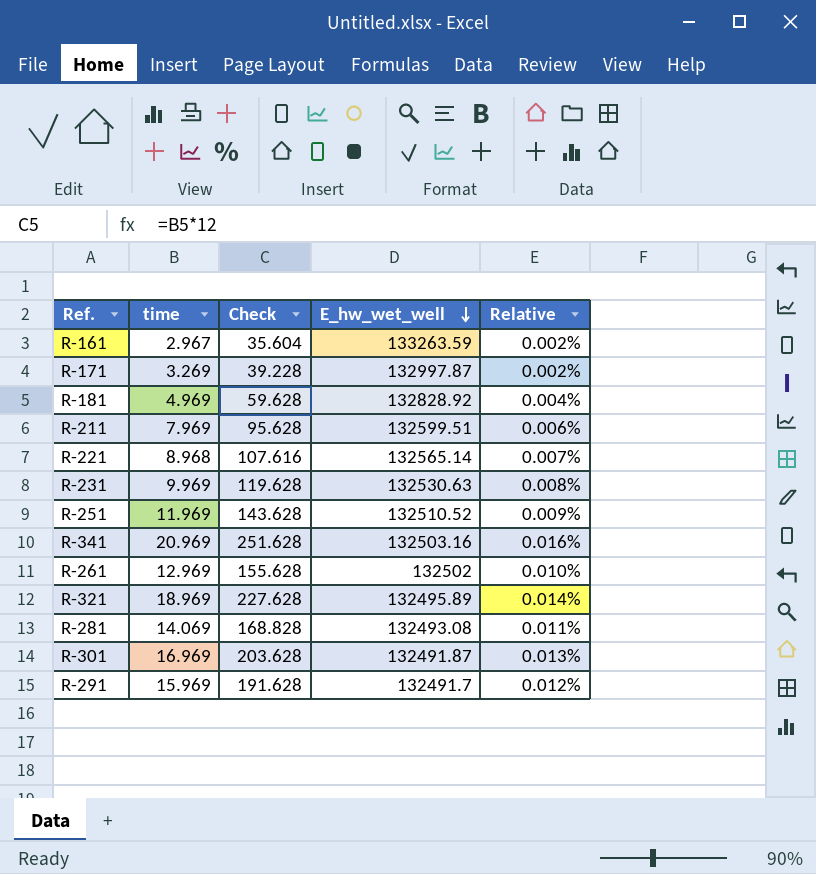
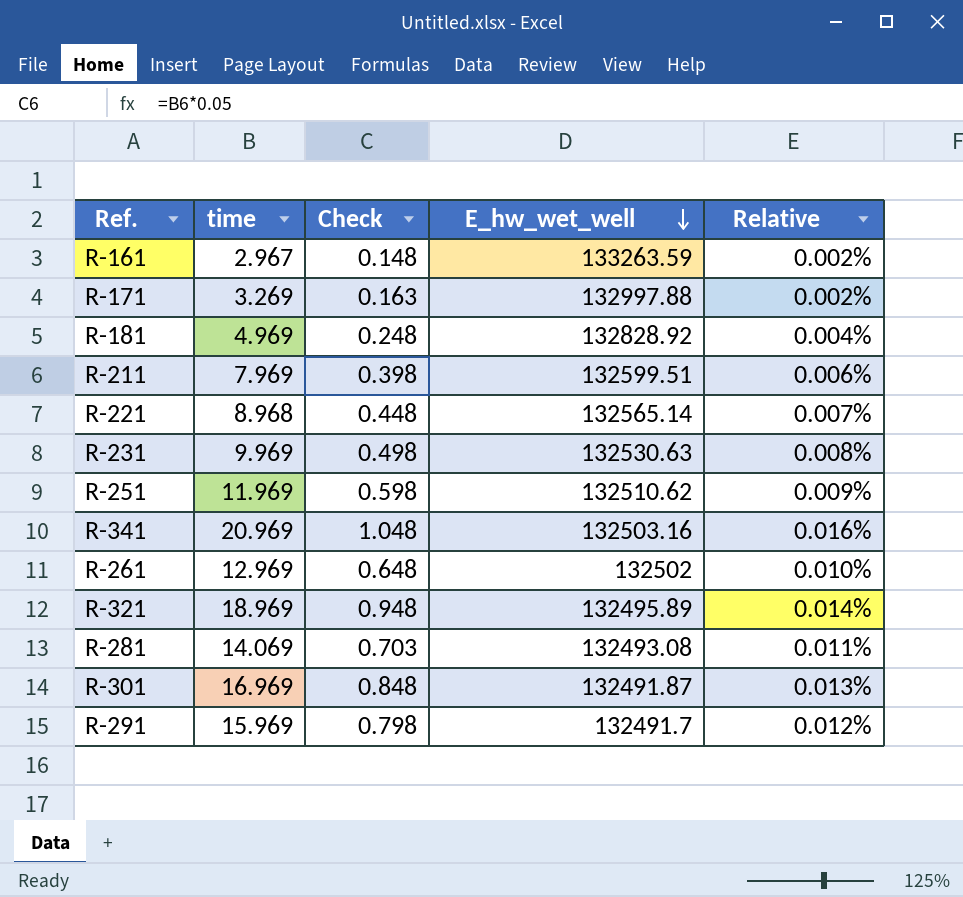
column Check | formula: [time] * 12 -> [time] * 0.05
R-171 | E_hw_wet_well: 132997.87 -> 132997.88
R-251 | E_hw_wet_well: 132510.52 -> 132510.62

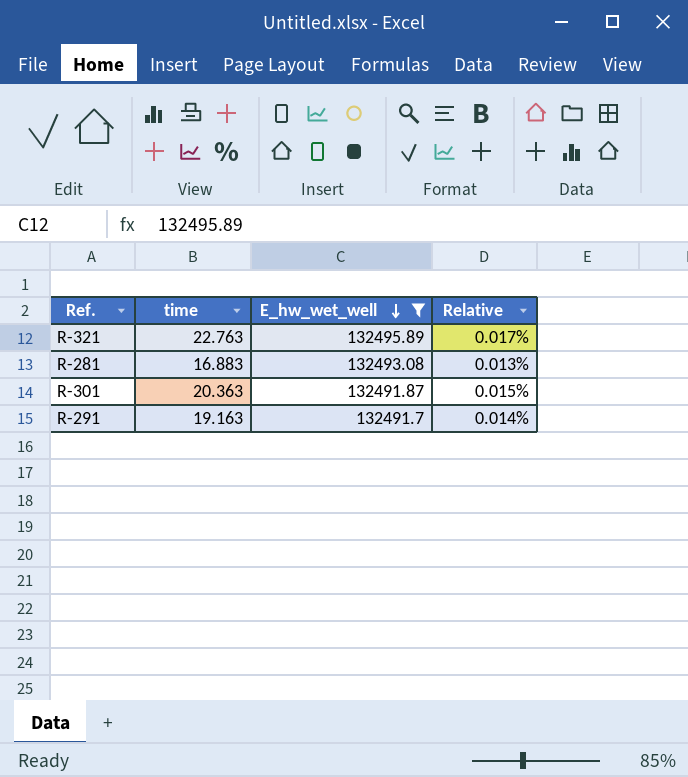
filter: none -> E_hw_wet_well <= 132495.89
column Check | formula: [time] * 0.05 -> none
R-321 | time: 18.969 -> 22.763
R-321 | Relative: 0.014% -> 0.017%
R-281 | time: 14.069 -> 16.883
R-281 | Relative: 0.011% -> 0.013%
R-301 | time: 16.969 -> 20.363
R-301 | Relative: 0.013% -> 0.015%
R-291 | time: 15.969 -> 19.163
R-291 | Relative: 0.012% -> 0.014%

